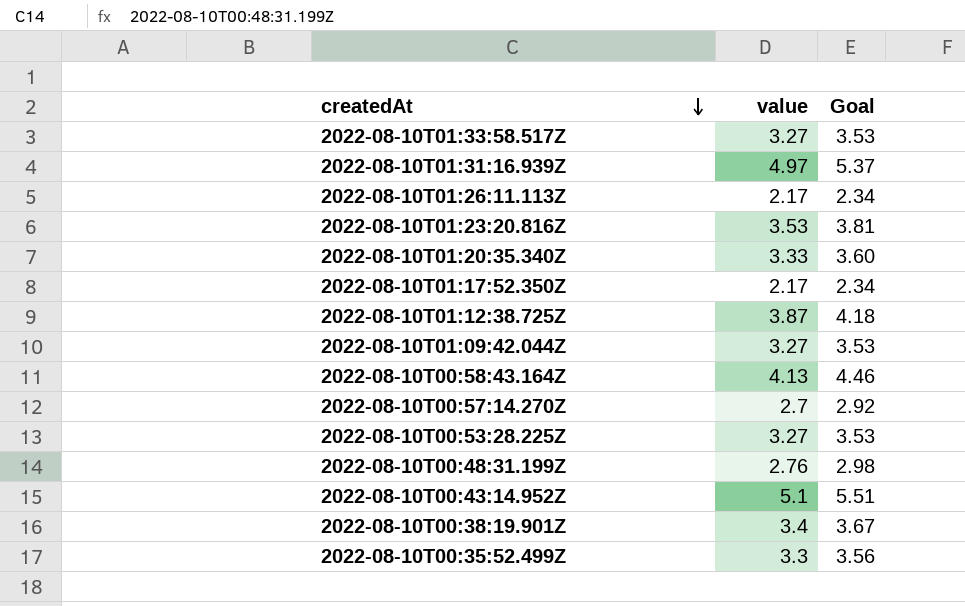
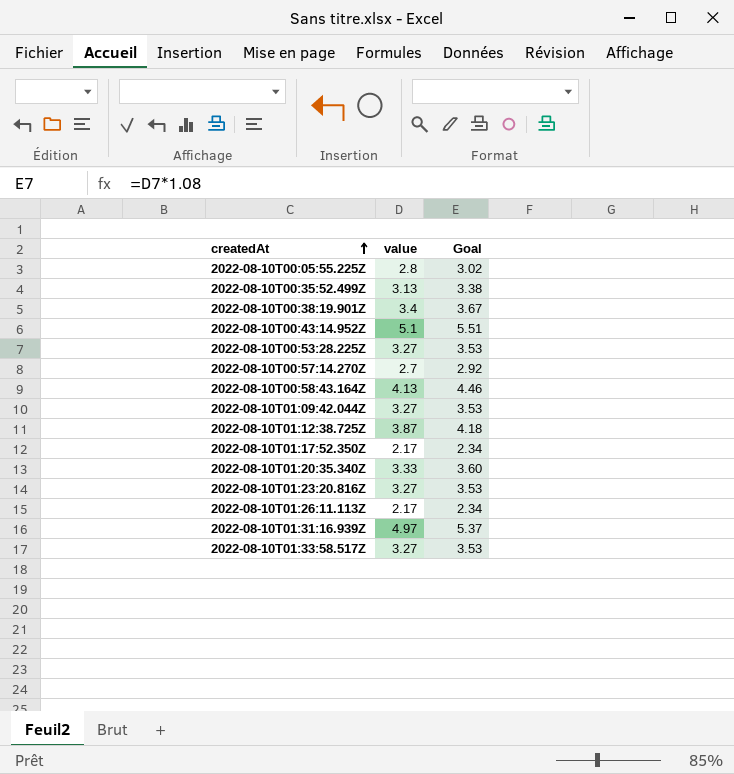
row order: createdAt descending -> createdAt ascending
row 2022-08-10T00:48:31.199Z: 2.76 | 2.98 -> none
row 2022-08-10T00:05:55.225Z: none -> 2.8 | 3.02
2022-08-10T00:35:52.499Z | value: 3.3 -> 3.13
2022-08-10T00:35:52.499Z | Goal: 3.56 -> 3.38
2022-08-10T01:23:20.816Z | value: 3.53 -> 3.27
2022-08-10T01:23:20.816Z | Goal: 3.81 -> 3.53

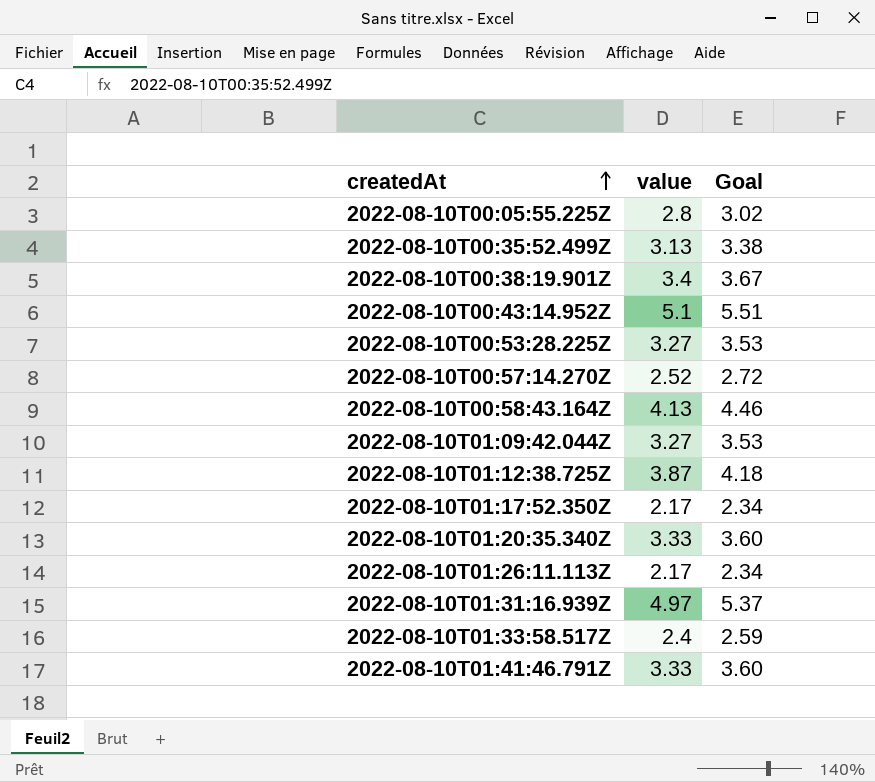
row 2022-08-10T01:23:20.816Z: 3.27 | 3.53 -> none
2022-08-10T00:57:14.270Z | value: 2.7 -> 2.52
2022-08-10T00:57:14.270Z | Goal: 2.92 -> 2.72
2022-08-10T01:33:58.517Z | value: 3.27 -> 2.4
2022-08-10T01:33:58.517Z | Goal: 3.53 -> 2.59
row 2022-08-10T01:41:46.791Z: none -> 3.33 | 3.60

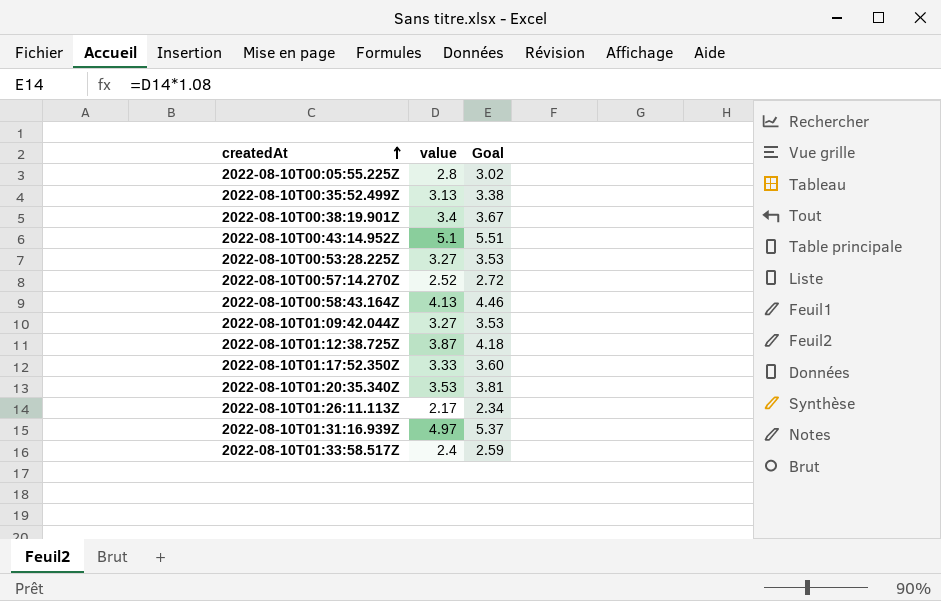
row 2022-08-10T01:41:46.791Z: 3.33 | 3.60 -> none
2022-08-10T01:17:52.350Z | value: 2.17 -> 3.33
2022-08-10T01:17:52.350Z | Goal: 2.34 -> 3.60
2022-08-10T01:20:35.340Z | value: 3.33 -> 3.53
2022-08-10T01:20:35.340Z | Goal: 3.60 -> 3.81

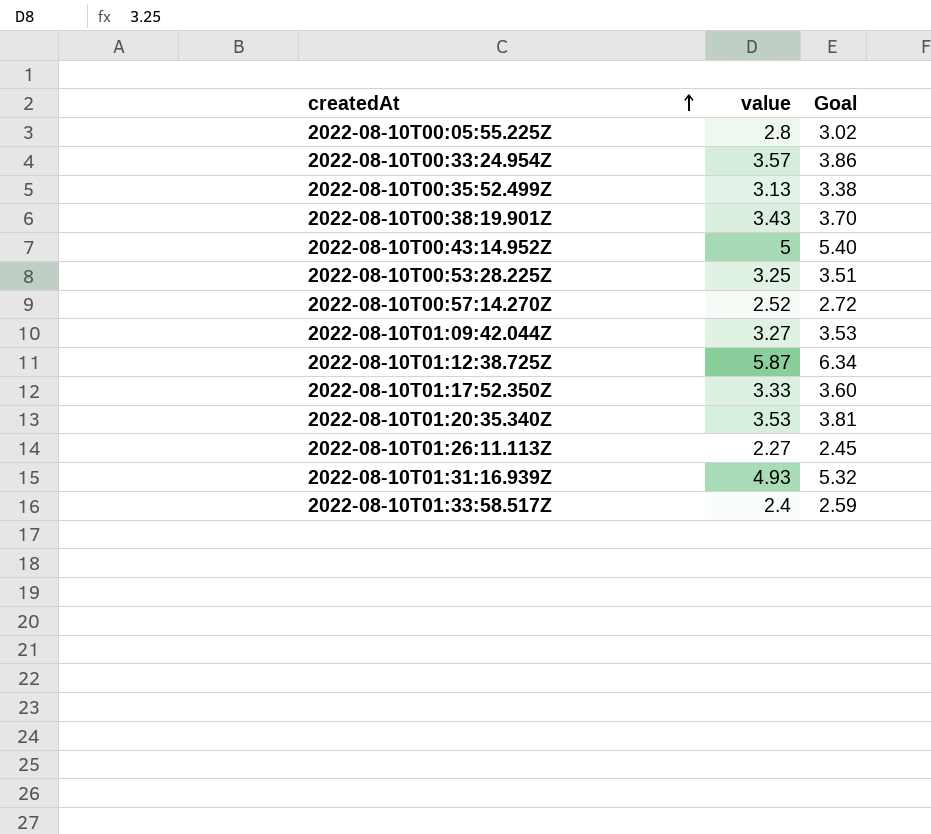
row 2022-08-10T00:58:43.164Z: 4.13 | 4.46 -> none
row 2022-08-10T00:33:24.954Z: none -> 3.57 | 3.86
2022-08-10T00:38:19.901Z | value: 3.4 -> 3.43
2022-08-10T00:38:19.901Z | Goal: 3.67 -> 3.70
2022-08-10T00:43:14.952Z | value: 5.1 -> 5
2022-08-10T00:43:14.952Z | Goal: 5.51 -> 5.40
2022-08-10T00:53:28.225Z | value: 3.27 -> 3.25
2022-08-10T00:53:28.225Z | Goal: 3.53 -> 3.51
2022-08-10T01:12:38.725Z | value: 3.87 -> 5.87
2022-08-10T01:12:38.725Z | Goal: 4.18 -> 6.34
2022-08-10T01:26:11.113Z | value: 2.17 -> 2.27
2022-08-10T01:26:11.113Z | Goal: 2.34 -> 2.45
2022-08-10T01:31:16.939Z | value: 4.97 -> 4.93
2022-08-10T01:31:16.939Z | Goal: 5.37 -> 5.32

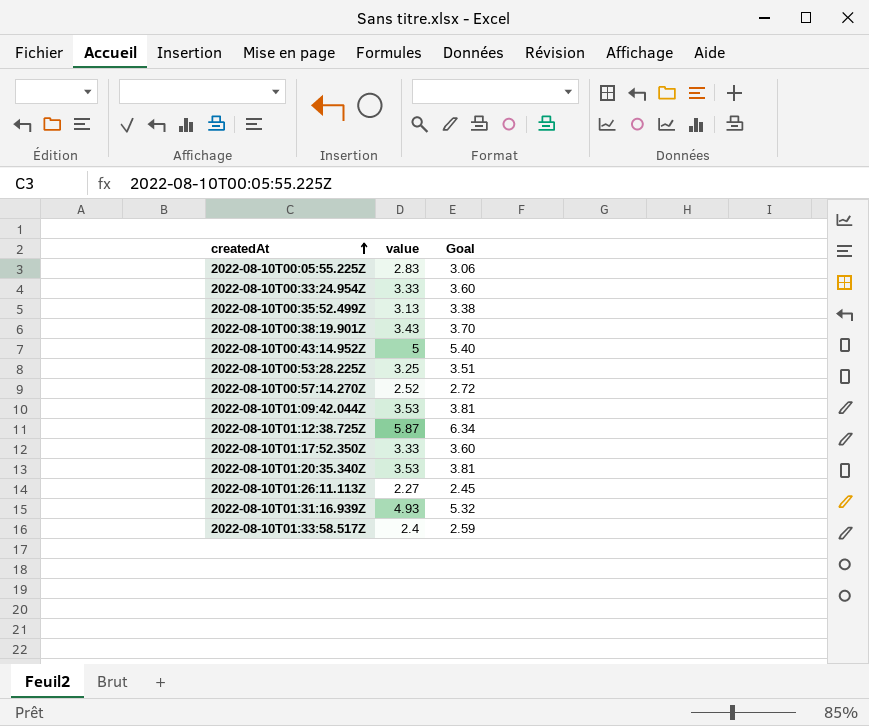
2022-08-10T00:05:55.225Z | value: 2.8 -> 2.83
2022-08-10T00:05:55.225Z | Goal: 3.02 -> 3.06
2022-08-10T00:33:24.954Z | value: 3.57 -> 3.33
2022-08-10T00:33:24.954Z | Goal: 3.86 -> 3.60
2022-08-10T01:09:42.044Z | value: 3.27 -> 3.53
2022-08-10T01:09:42.044Z | Goal: 3.53 -> 3.81

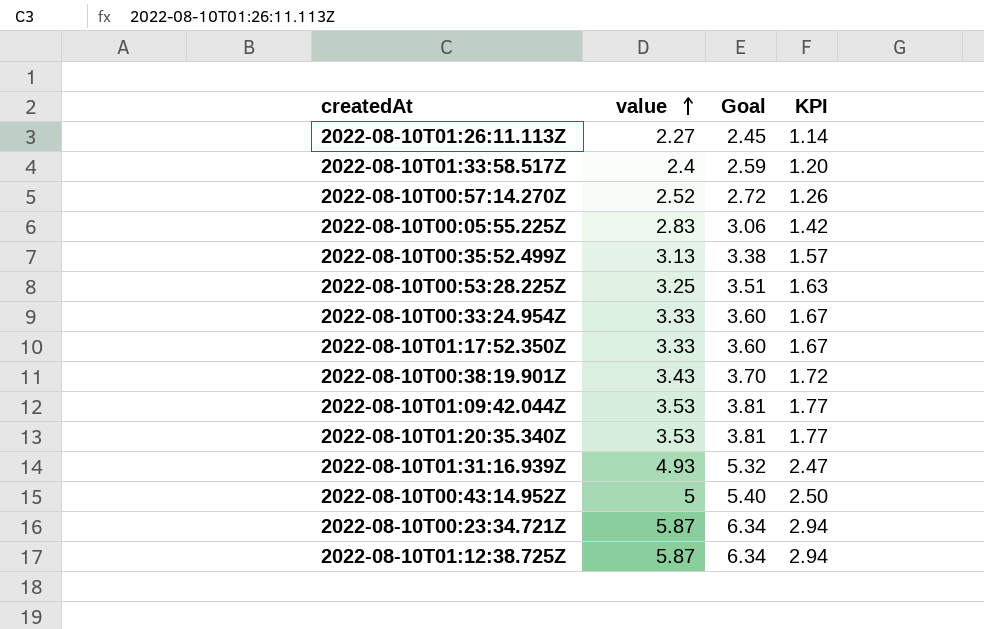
row order: createdAt ascending -> value ascending
column KPI | formula: none -> [value] * 0.5
row 2022-08-10T00:23:34.721Z: none -> 5.87 | 6.34 | 2.94

